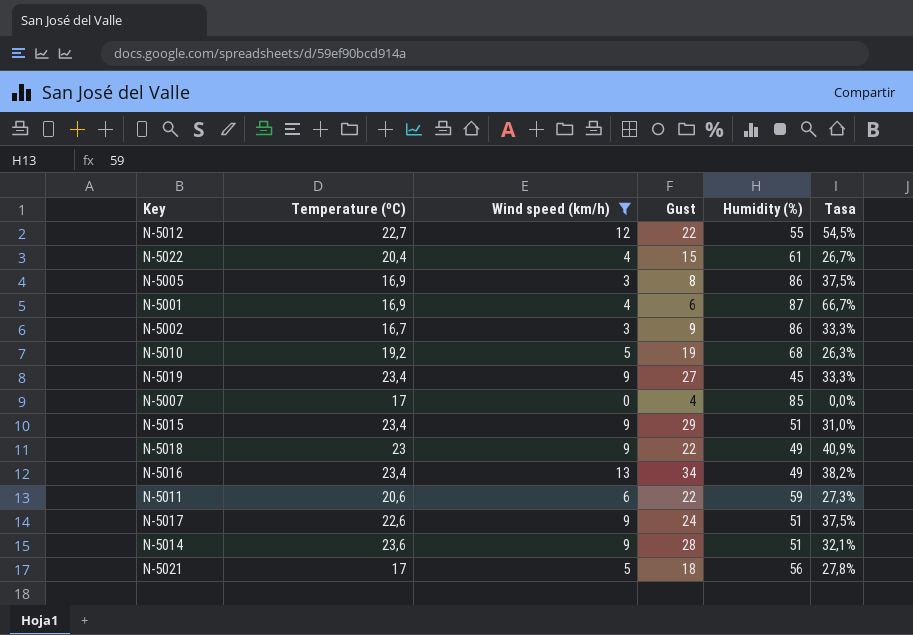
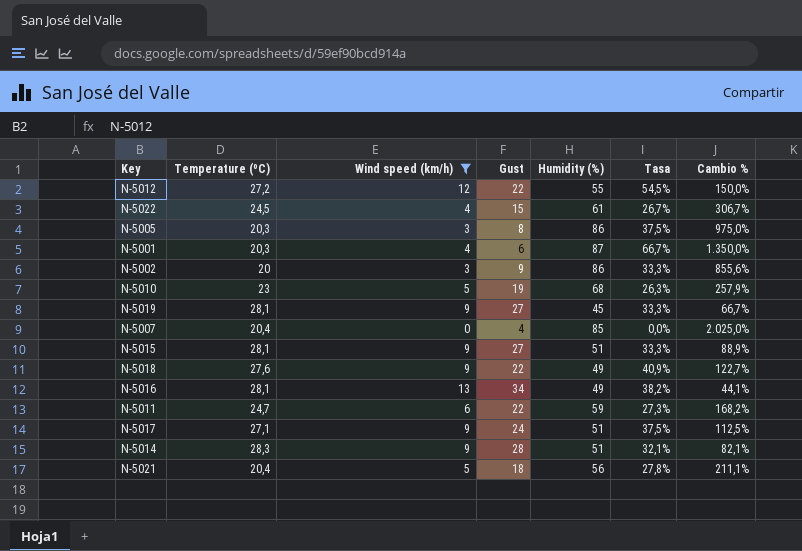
column Cambio % | formula: none -> ([Humidity (%)] - [Gust]) / [Gust]
N-5012 | Temperature (ºC): 22,7 -> 27,2
N-5022 | Temperature (ºC): 20,4 -> 24,5
N-5005 | Temperature (ºC): 16,9 -> 20,3
N-5001 | Temperature (ºC): 16,9 -> 20,3
N-5002 | Temperature (ºC): 16,7 -> 20
N-5010 | Temperature (ºC): 19,2 -> 23
N-5019 | Temperature (ºC): 23,4 -> 28,1
N-5007 | Temperature (ºC): 17 -> 20,4
N-5015 | Temperature (ºC): 23,4 -> 28,1
N-5015 | Gust: 29 -> 27
N-5015 | Tasa: 31,0% -> 33,3%
N-5018 | Temperature (ºC): 23 -> 27,6
N-5016 | Temperature (ºC): 23,4 -> 28,1
N-5011 | Temperature (ºC): 20,6 -> 24,7
N-5017 | Temperature (ºC): 22,6 -> 27,1
N-5014 | Temperature (ºC): 23,6 -> 28,3
N-5021 | Temperature (ºC): 17 -> 20,4

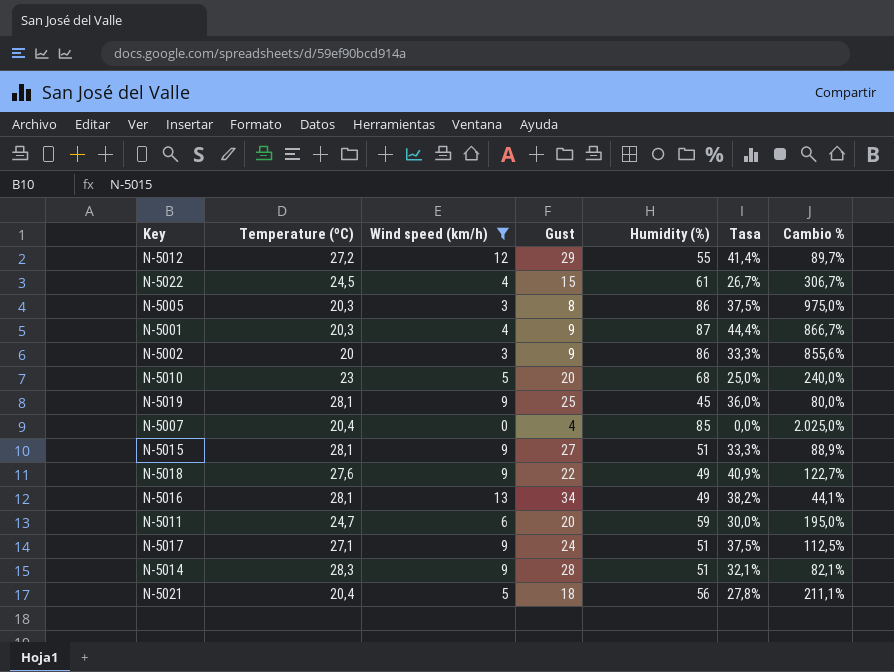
N-5012 | Gust: 22 -> 29
N-5012 | Tasa: 54,5% -> 41,4%
N-5012 | Cambio %: 150,0% -> 89,7%
N-5001 | Gust: 6 -> 9
N-5001 | Tasa: 66,7% -> 44,4%
N-5001 | Cambio %: 1.350,0% -> 866,7%
N-5010 | Gust: 19 -> 20
N-5010 | Tasa: 26,3% -> 25,0%
N-5010 | Cambio %: 257,9% -> 240,0%
N-5019 | Gust: 27 -> 25
N-5019 | Tasa: 33,3% -> 36,0%
N-5019 | Cambio %: 66,7% -> 80,0%
N-5011 | Gust: 22 -> 20
N-5011 | Tasa: 27,3% -> 30,0%
N-5011 | Cambio %: 168,2% -> 195,0%

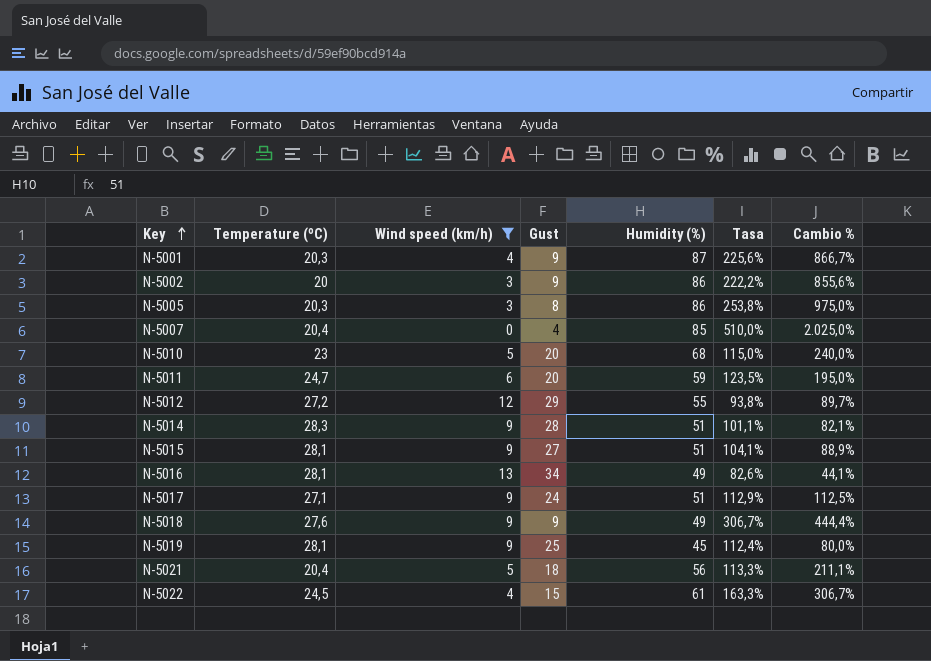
row order: none -> Key ascending
column Tasa | formula: [Wind speed (km/h)] / [Gust] -> [Temperature (ºC)] / [Gust]
N-5018 | Gust: 22 -> 9
N-5018 | Cambio %: 122,7% -> 444,4%

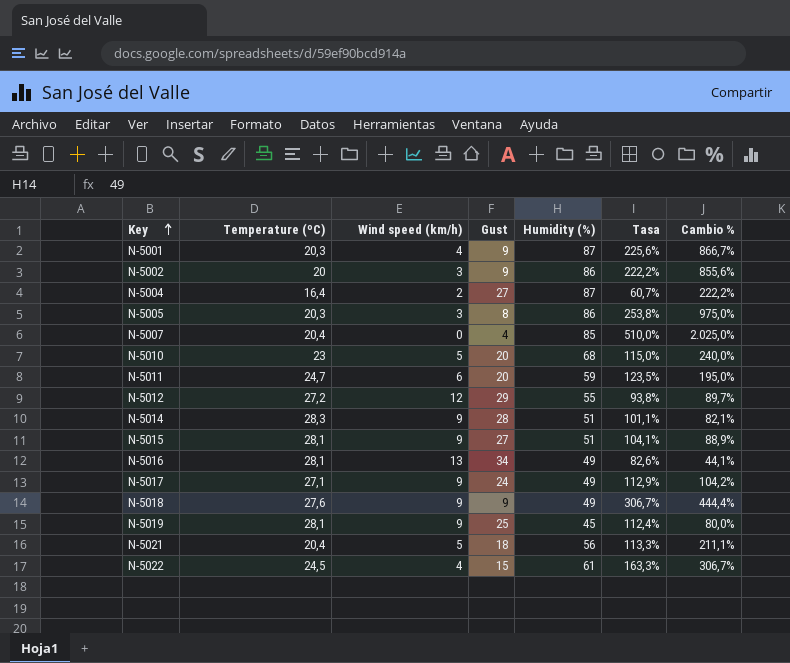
filter: Wind speed (km/h) != 2 -> none
N-5017 | Humidity (%): 51 -> 49
N-5017 | Cambio %: 112,5% -> 104,2%

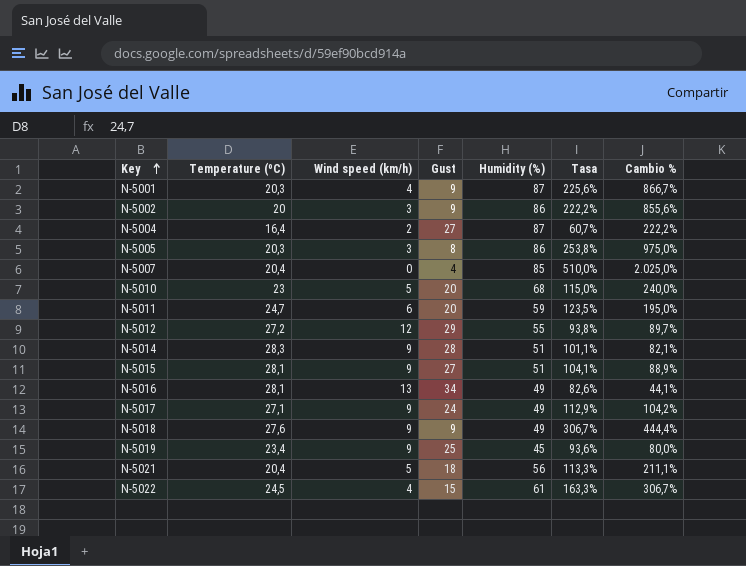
N-5019 | Temperature (ºC): 28,1 -> 23,4
N-5019 | Tasa: 112,4% -> 93,6%

